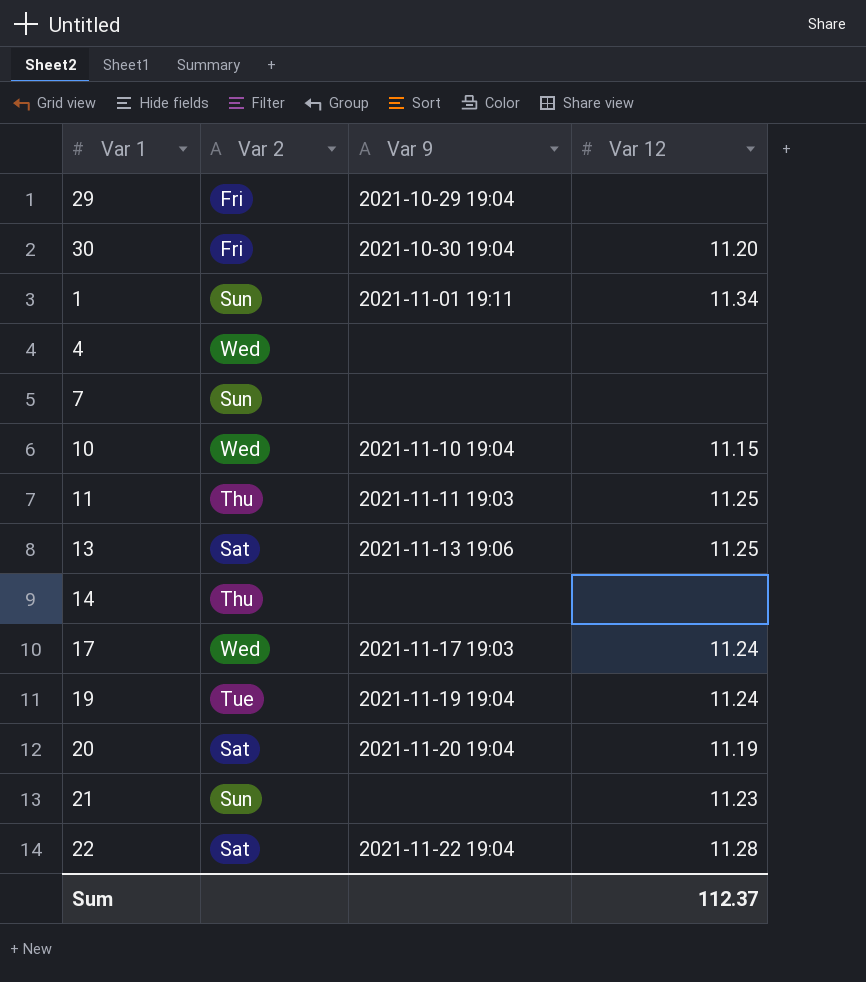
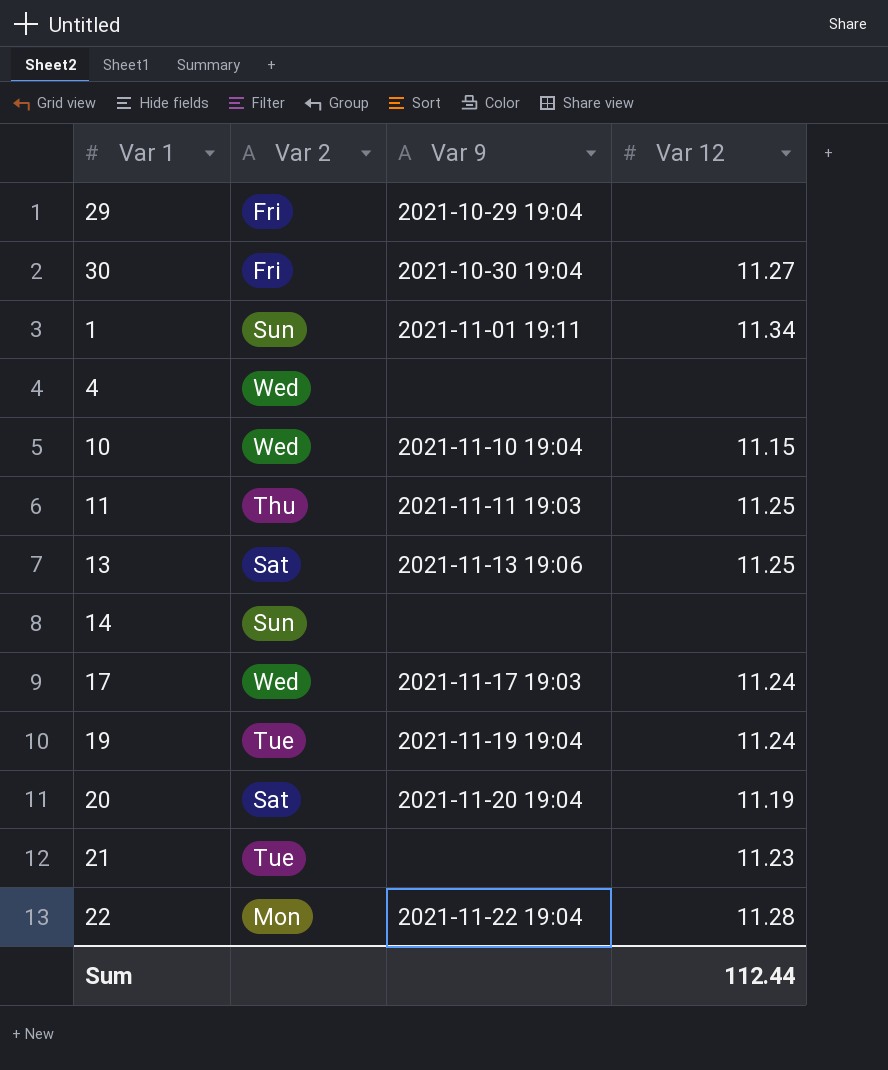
row 7: Sun | none | none -> none
30 | Var 12: 11.20 -> 11.27
14 | Var 2: Thu -> Sun
21 | Var 2: Sun -> Tue
22 | Var 2: Sat -> Mon
Sum | Var 12: 112.37 -> 112.44

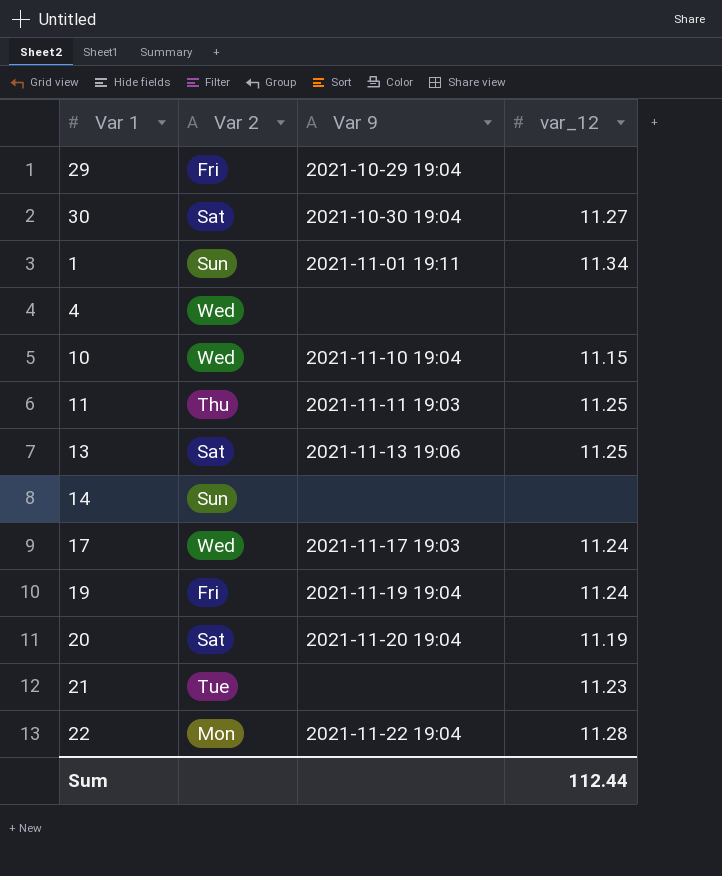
column name: Var 12 -> var_12
30 | Var 2: Fri -> Sat
19 | Var 2: Tue -> Fri

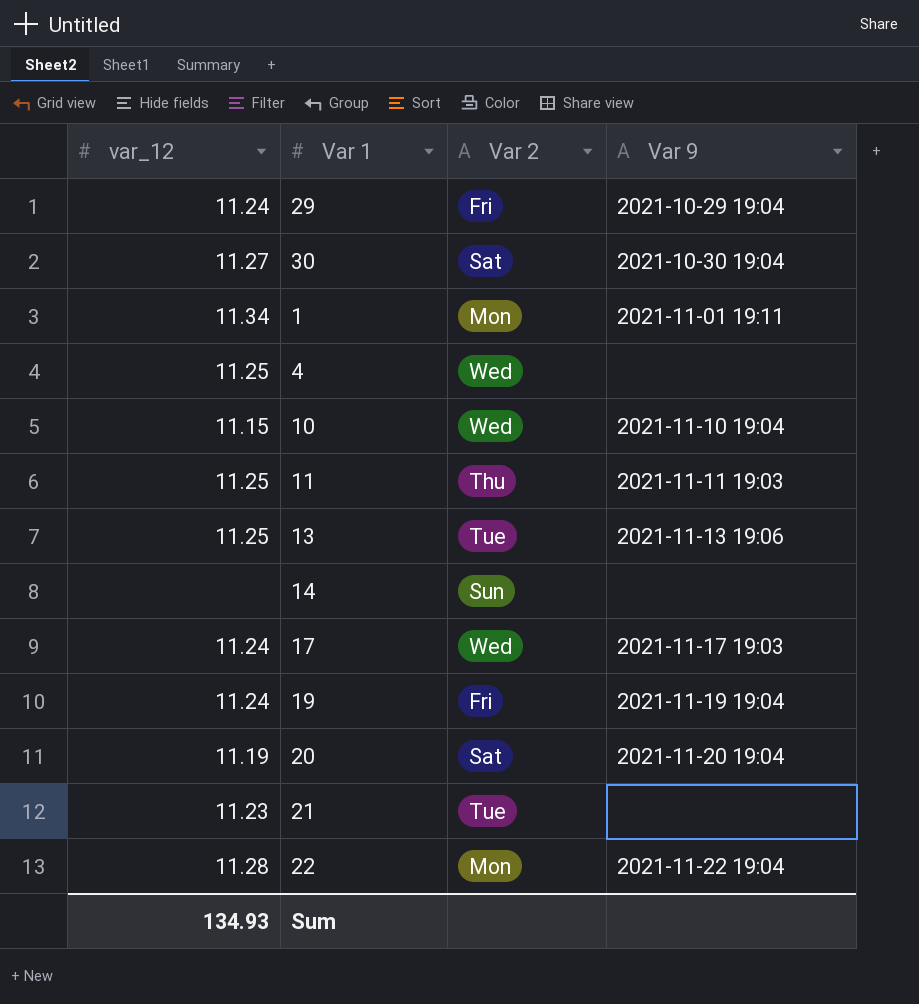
column var_12 | position: 4 -> 1
29 | var_12: none -> 11.24
1 | Var 2: Sun -> Mon
4 | var_12: none -> 11.25
13 | Var 2: Sat -> Tue
Sum | var_12: 112.44 -> 134.93

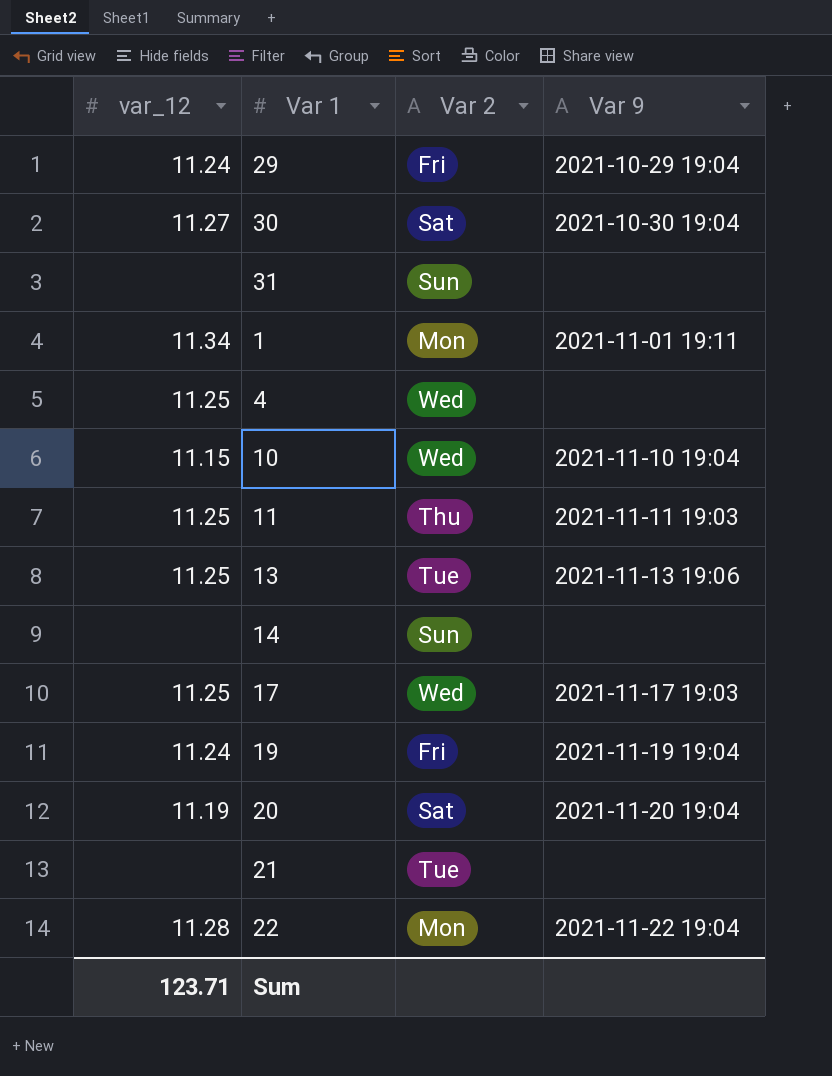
row 31: none -> none | Sun | none
17 | var_12: 11.24 -> 11.25
21 | var_12: 11.23 -> none
Sum | var_12: 134.93 -> 123.71

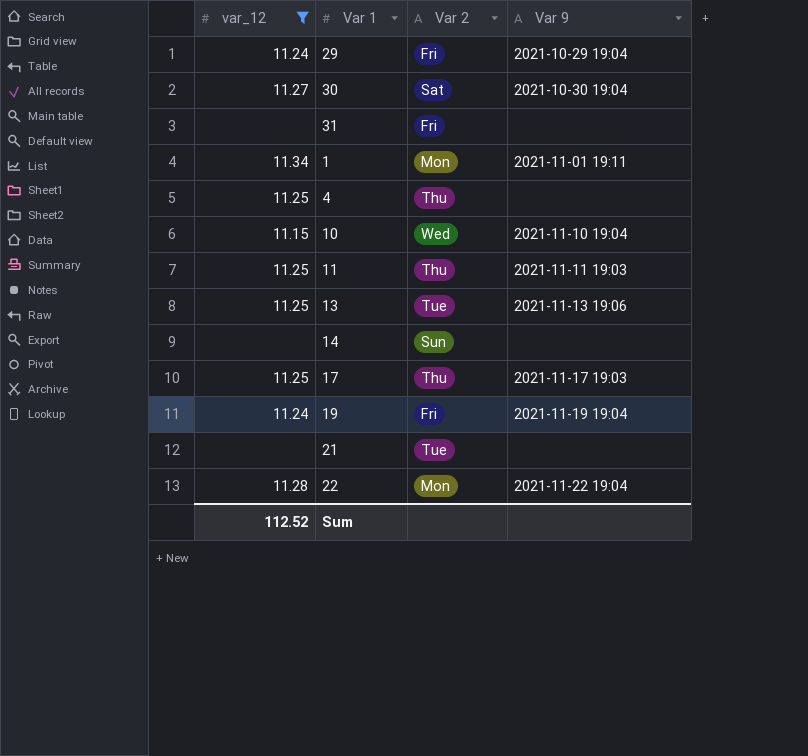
filter: none -> var_12 != 11.19
31 | Var 2: Sun -> Fri
4 | Var 2: Wed -> Thu
17 | Var 2: Wed -> Thu
Sum | var_12: 123.71 -> 112.52

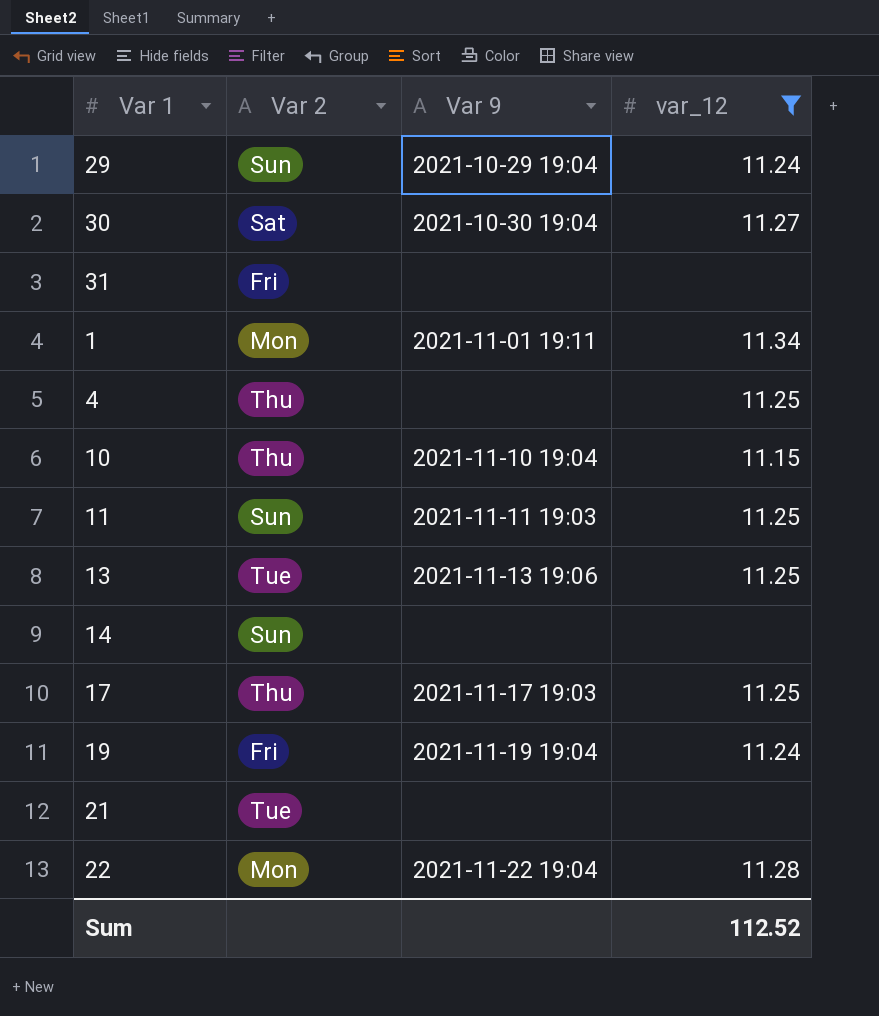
column var_12 | position: 1 -> 4
29 | Var 2: Fri -> Sun
10 | Var 2: Wed -> Thu
11 | Var 2: Thu -> Sun

